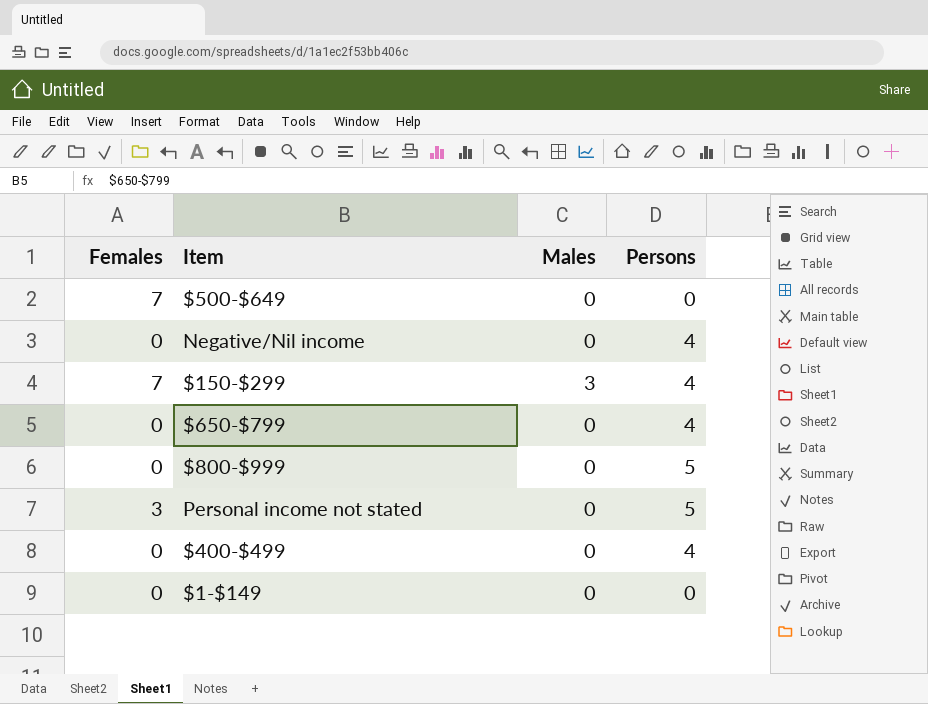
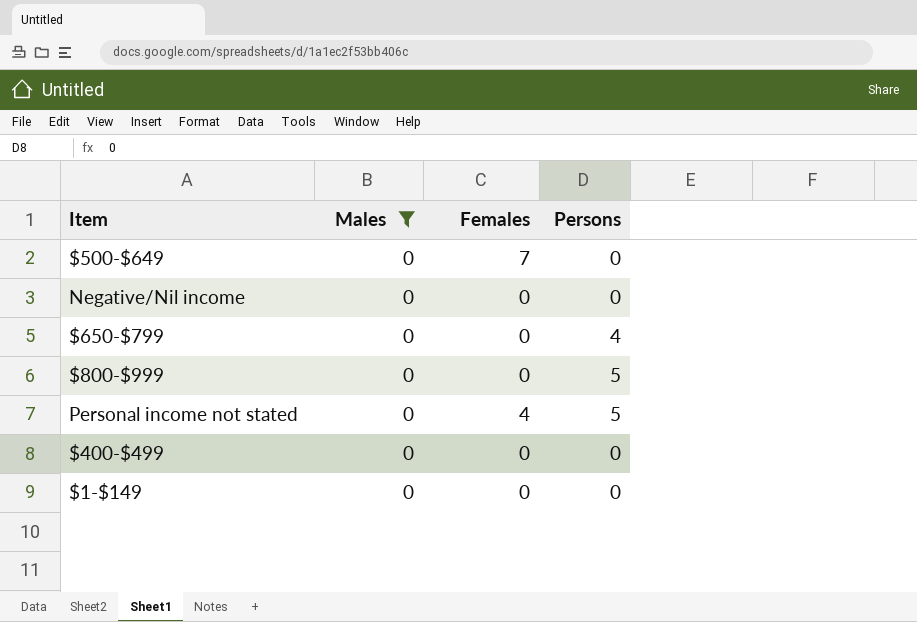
filter: none -> Males = 0
column Females | position: 1 -> 3
Negative/Nil income | Persons: 4 -> 0
Personal income not stated | Females: 3 -> 4
$400-$499 | Persons: 4 -> 0

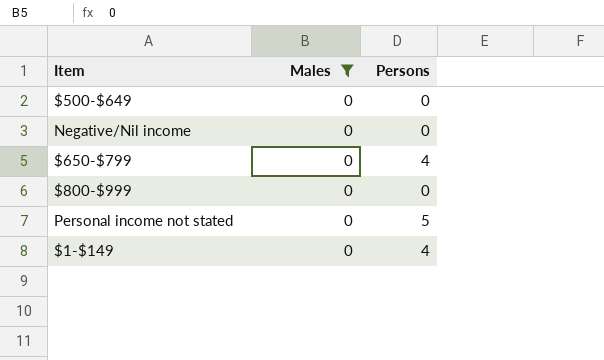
column Females | position: 3 -> none
row $400-$499: 0 | 0 | 0 -> none
$800-$999 | Persons: 5 -> 0
$1-$149 | Persons: 0 -> 4

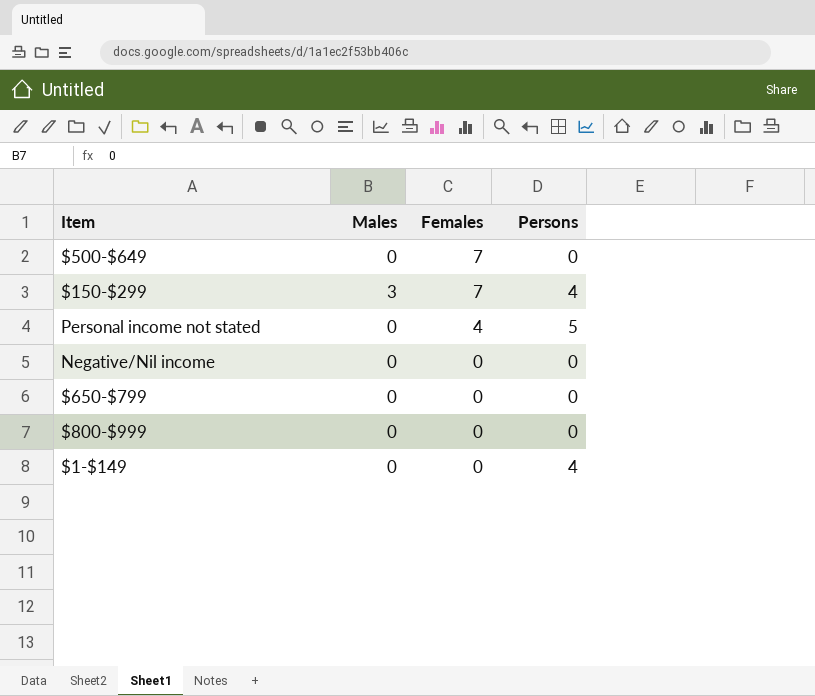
filter: Males = 0 -> none
row order: none -> Females descending
column Females | position: none -> 3
$650-$799 | Persons: 4 -> 0

